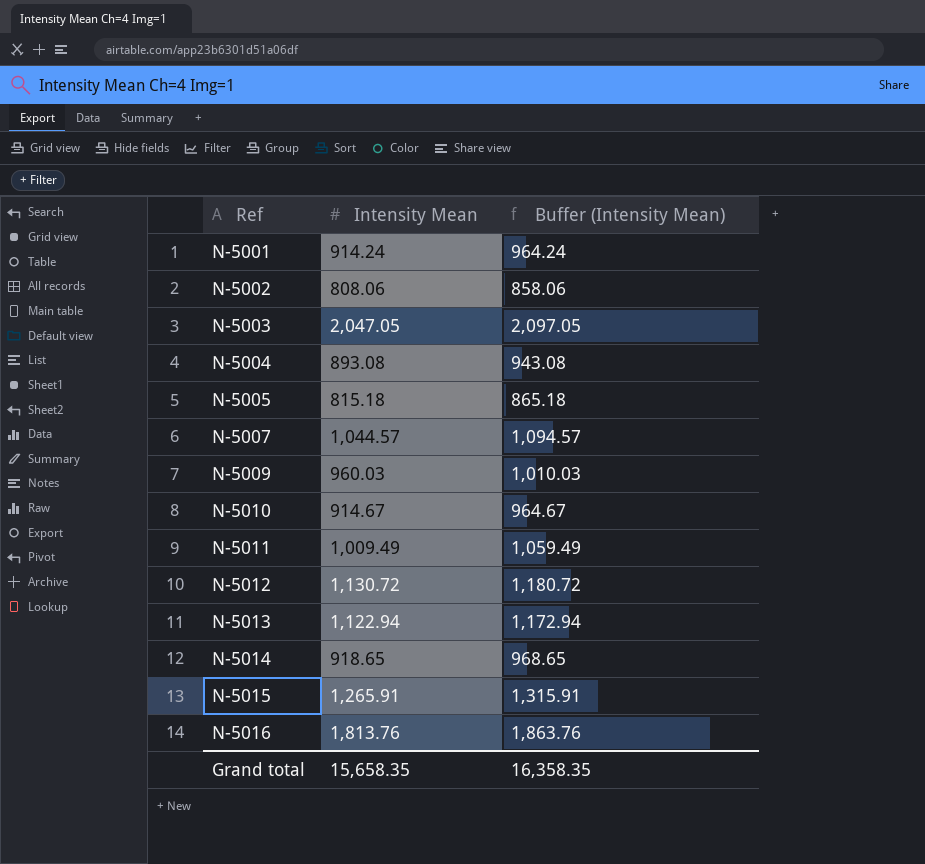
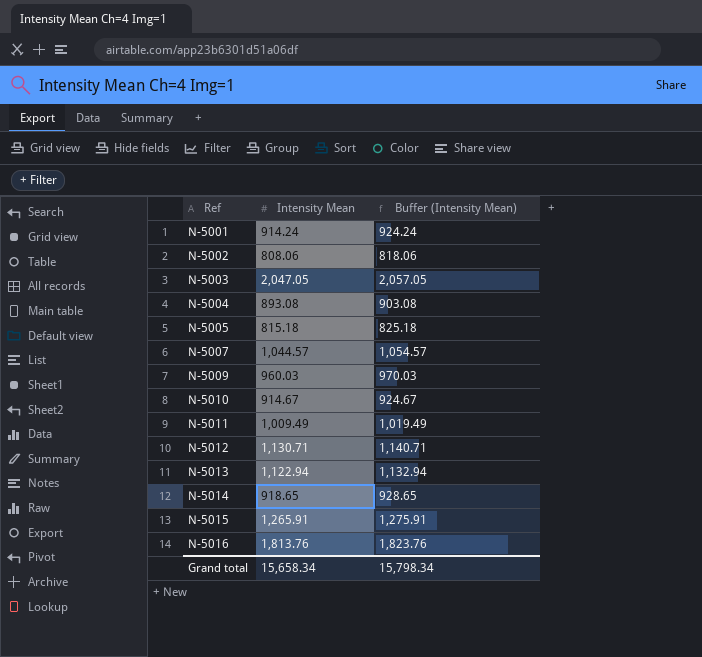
column Buffer (Intensity Mean) | formula: [Intensity Mean] + 50 -> [Intensity Mean] + 10
N-5012 | Intensity Mean: 1,130.72 -> 1,130.71
Grand total | Intensity Mean: 15,658.35 -> 15,658.34
Grand total | Buffer (Intensity Mean): 16,358.35 -> 15,798.34

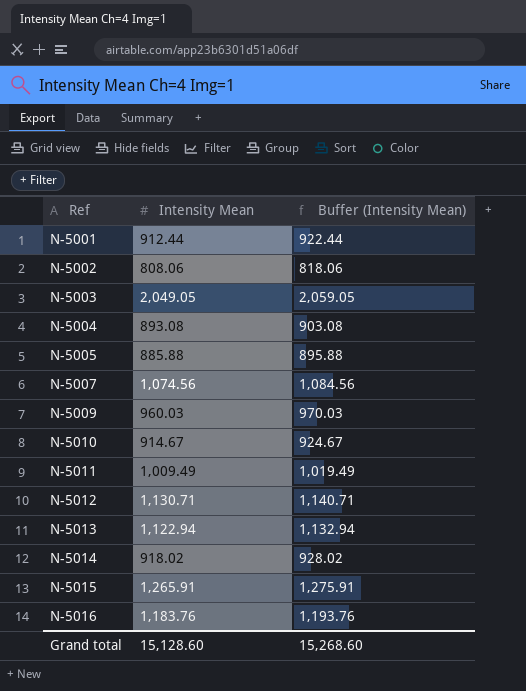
N-5001 | Intensity Mean: 914.24 -> 912.44
N-5001 | Buffer (Intensity Mean): 924.24 -> 922.44
N-5003 | Intensity Mean: 2,047.05 -> 2,049.05
N-5003 | Buffer (Intensity Mean): 2,057.05 -> 2,059.05
N-5005 | Intensity Mean: 815.18 -> 885.88
N-5005 | Buffer (Intensity Mean): 825.18 -> 895.88
N-5007 | Intensity Mean: 1,044.57 -> 1,074.56
N-5007 | Buffer (Intensity Mean): 1,054.57 -> 1,084.56
N-5014 | Intensity Mean: 918.65 -> 918.02
N-5014 | Buffer (Intensity Mean): 928.65 -> 928.02
N-5016 | Intensity Mean: 1,813.76 -> 1,183.76
N-5016 | Buffer (Intensity Mean): 1,823.76 -> 1,193.76
Grand total | Intensity Mean: 15,658.34 -> 15,128.60
Grand total | Buffer (Intensity Mean): 15,798.34 -> 15,268.60

